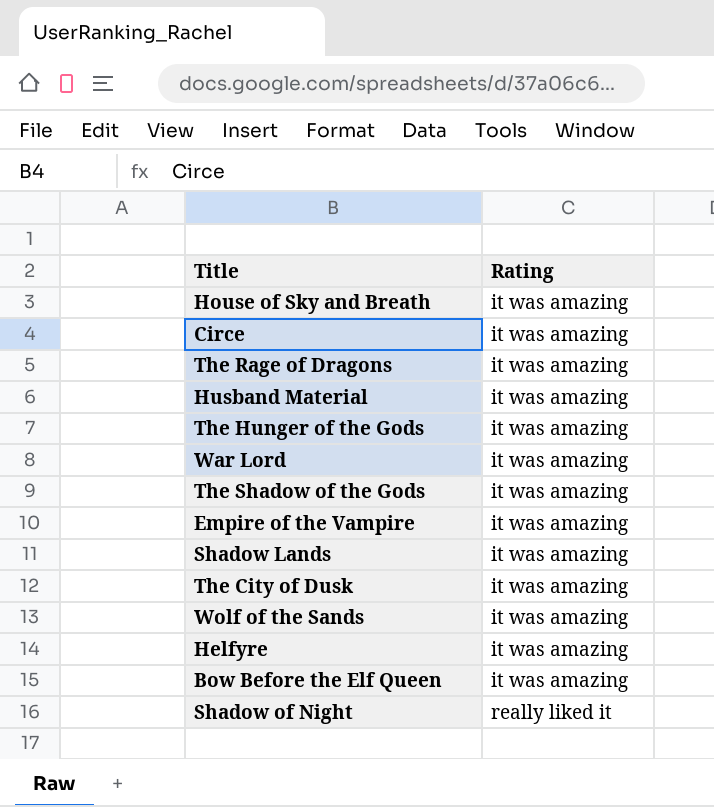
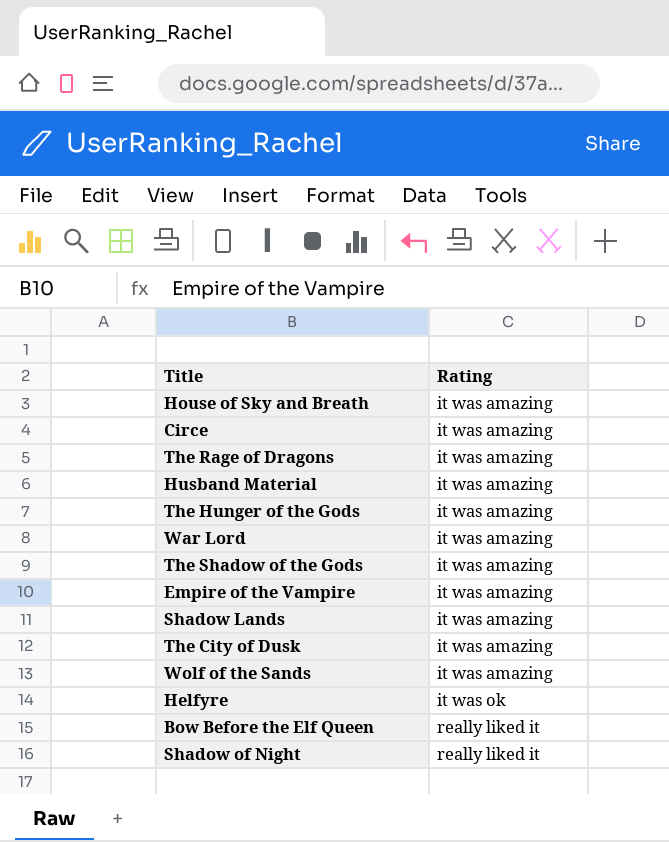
Helfyre | Rating: it was amazing -> it was ok
Bow Before the Elf Queen | Rating: it was amazing -> really liked it

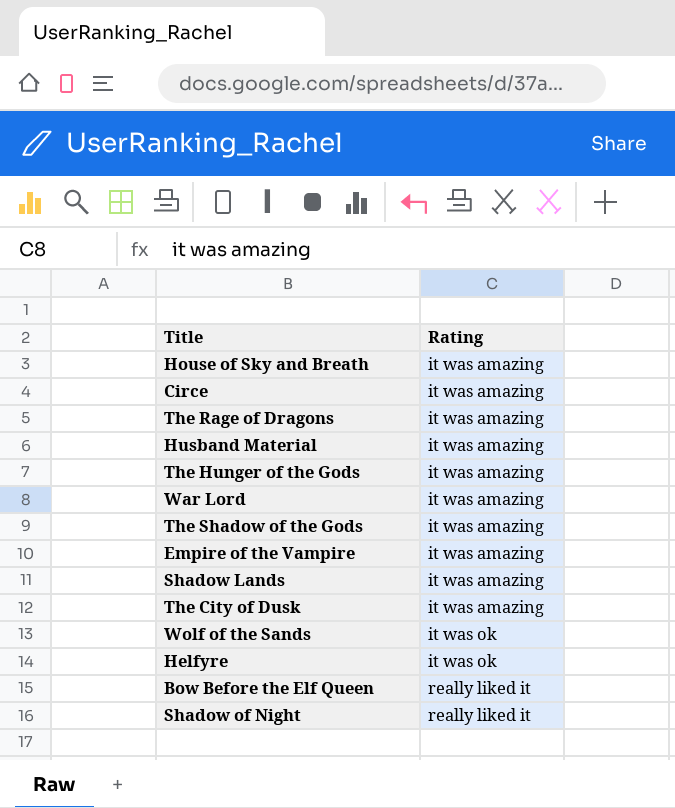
Wolf of the Sands | Rating: it was amazing -> it was ok

